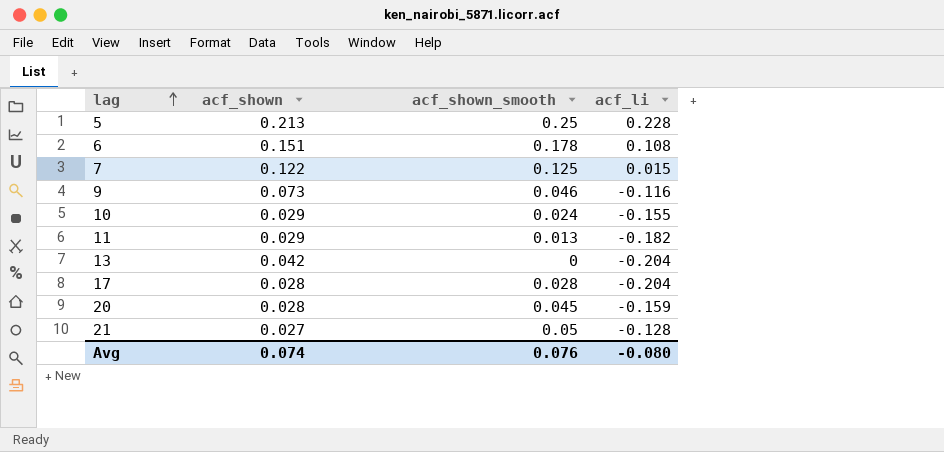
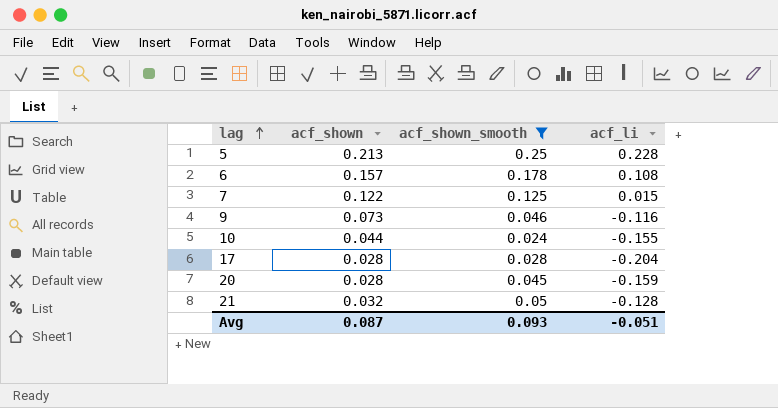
filter: none -> acf_shown_smooth >= 0.024
6 | acf_shown: 0.151 -> 0.157
10 | acf_shown: 0.029 -> 0.044
21 | acf_shown: 0.027 -> 0.032
Avg | acf_shown: 0.074 -> 0.087
Avg | acf_shown_smooth: 0.076 -> 0.093
Avg | acf_li: -0.080 -> -0.051

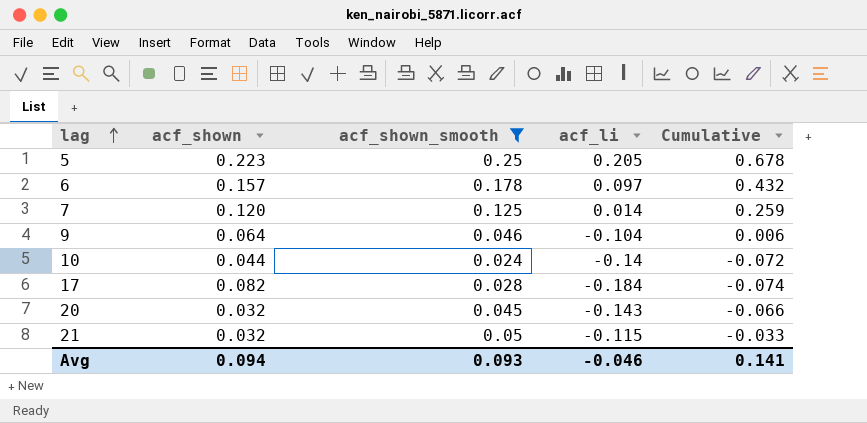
column Cumulative | formula: none -> [acf_shown] + [acf_shown_smooth] + [acf_li]
5 | acf_shown: 0.213 -> 0.223
5 | acf_li: 0.228 -> 0.205
6 | acf_li: 0.108 -> 0.097
7 | acf_shown: 0.122 -> 0.120
7 | acf_li: 0.015 -> 0.014
9 | acf_shown: 0.073 -> 0.064
9 | acf_li: -0.116 -> -0.104
10 | acf_li: -0.155 -> -0.14
17 | acf_shown: 0.028 -> 0.082
17 | acf_li: -0.204 -> -0.184
20 | acf_shown: 0.028 -> 0.032
20 | acf_li: -0.159 -> -0.143
21 | acf_li: -0.128 -> -0.115
Avg | acf_shown: 0.087 -> 0.094
Avg | acf_li: -0.051 -> -0.046

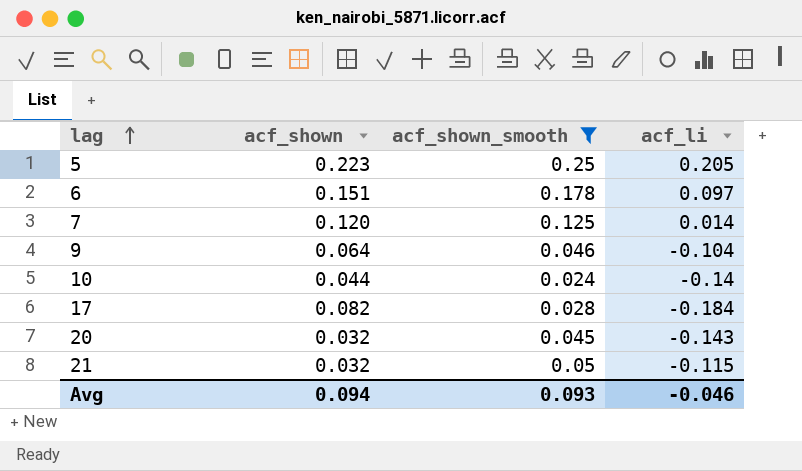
column Cumulative | formula: [acf_shown] + [acf_shown_smooth] + [acf_li] -> none
6 | acf_shown: 0.157 -> 0.151

